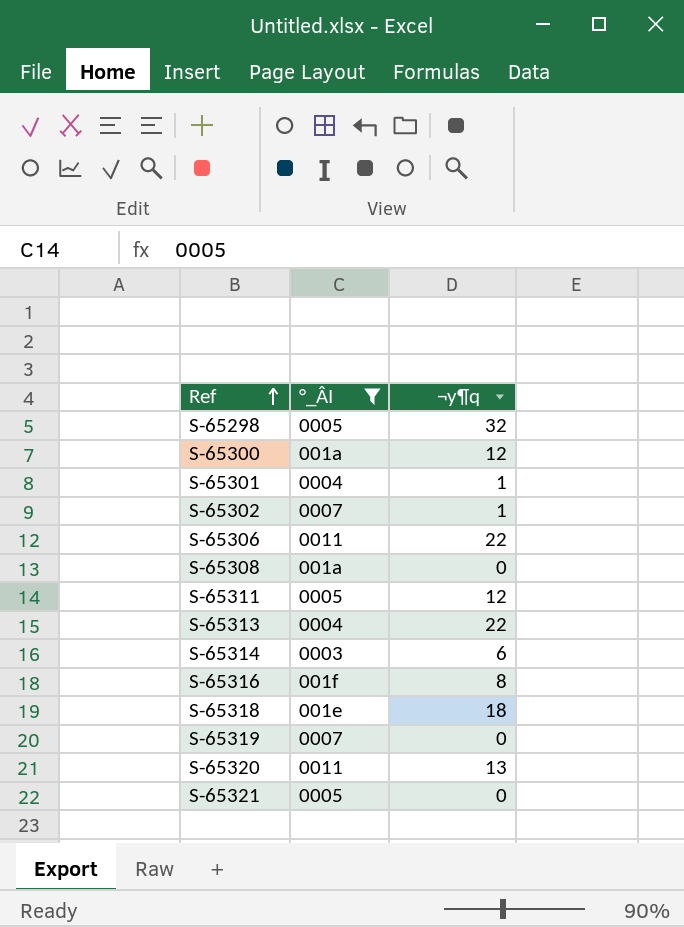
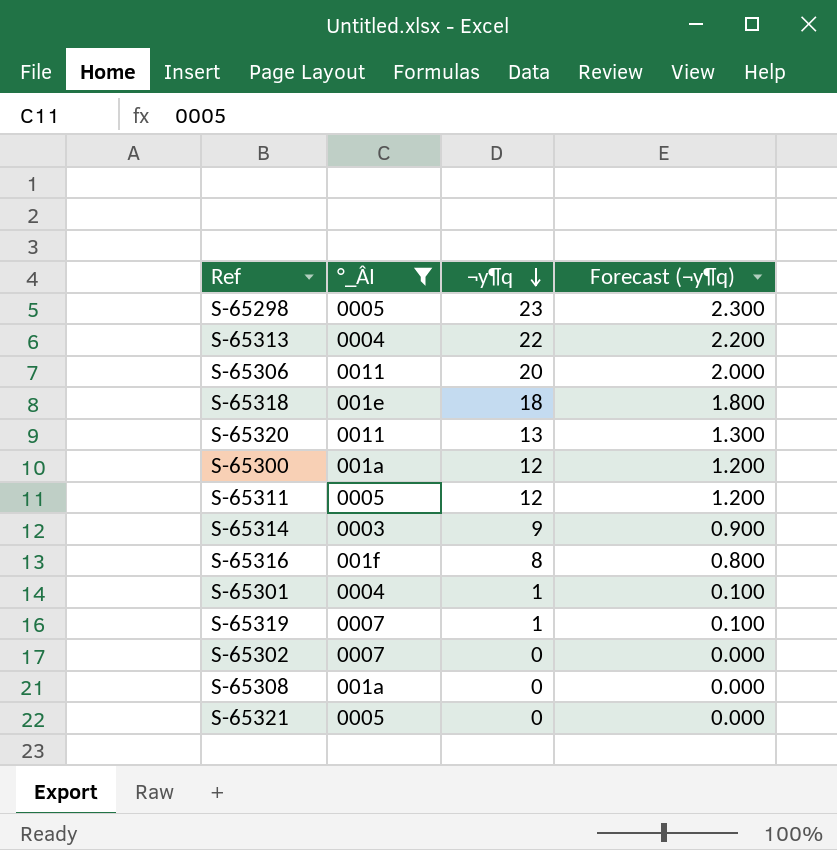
row order: Ref ascending -> ¬y¶q descending
column Forecast (¬y¶q) | formula: none -> [¬y¶q] * 0.1
S-65298 | ¬y¶q: 32 -> 23
S-65306 | ¬y¶q: 22 -> 20
S-65314 | ¬y¶q: 6 -> 9
S-65319 | ¬y¶q: 0 -> 1
S-65302 | ¬y¶q: 1 -> 0

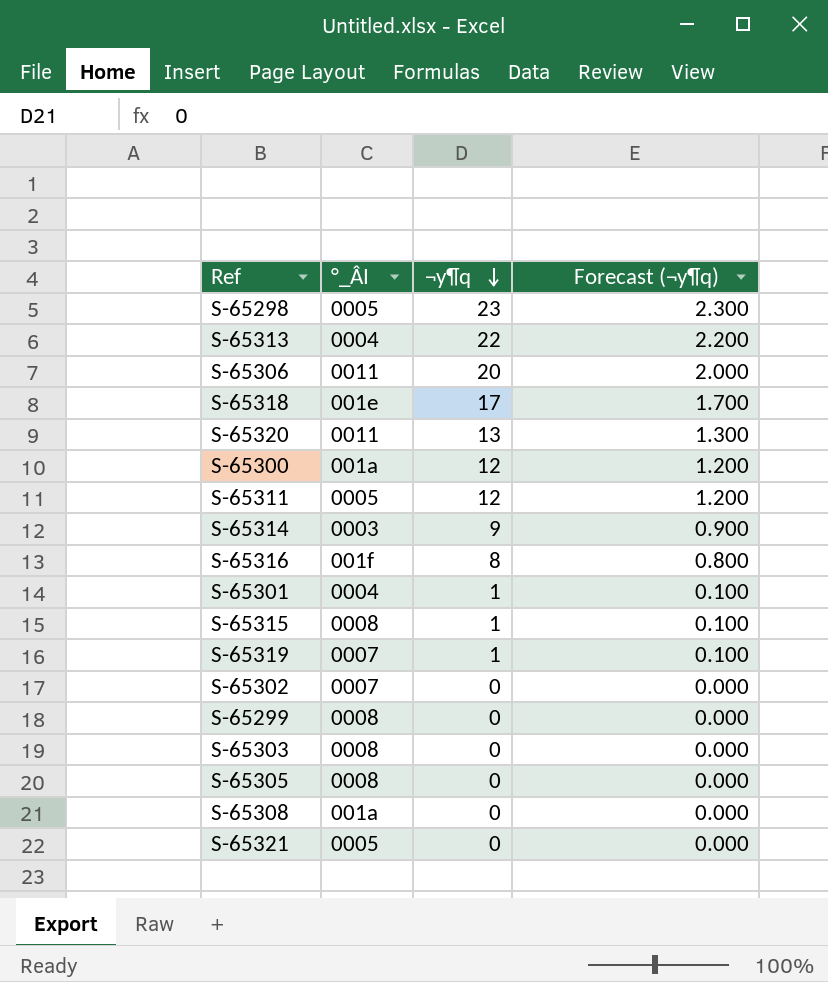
filter: °_ÂI != 0008 -> none
S-65318 | ¬y¶q: 18 -> 17
S-65318 | Forecast (¬y¶q): 1.800 -> 1.700

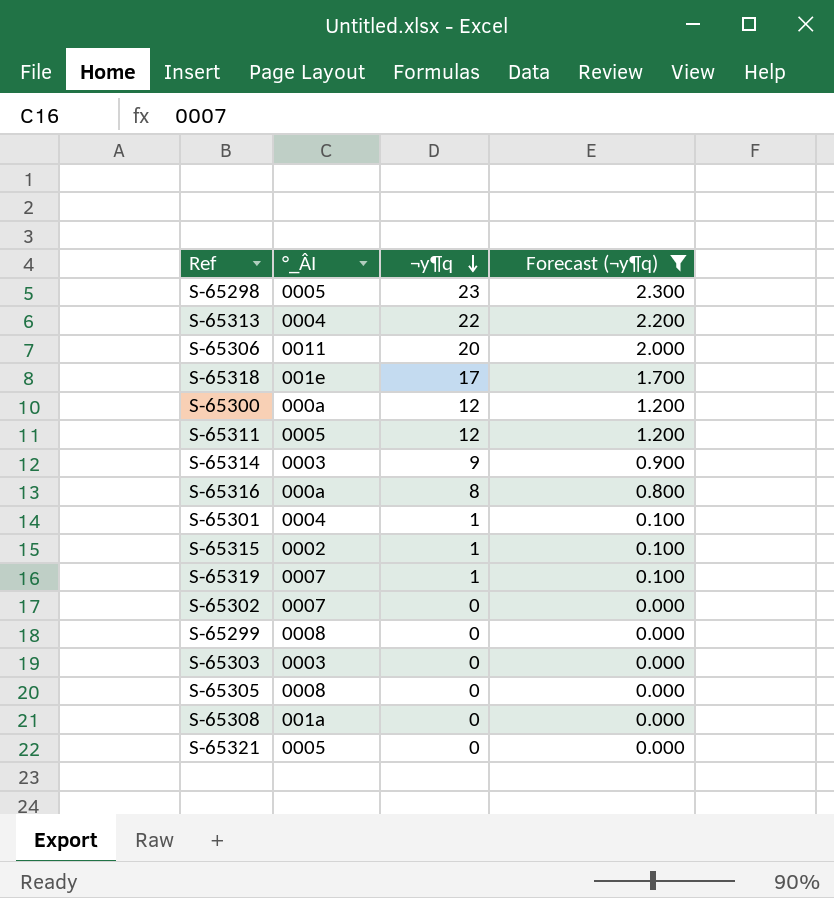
filter: none -> Forecast (¬y¶q) != 1.300
S-65300 | °_ÂI: 001a -> 000a
S-65316 | °_ÂI: 001f -> 000a
S-65315 | °_ÂI: 0008 -> 0002
S-65303 | °_ÂI: 0008 -> 0003

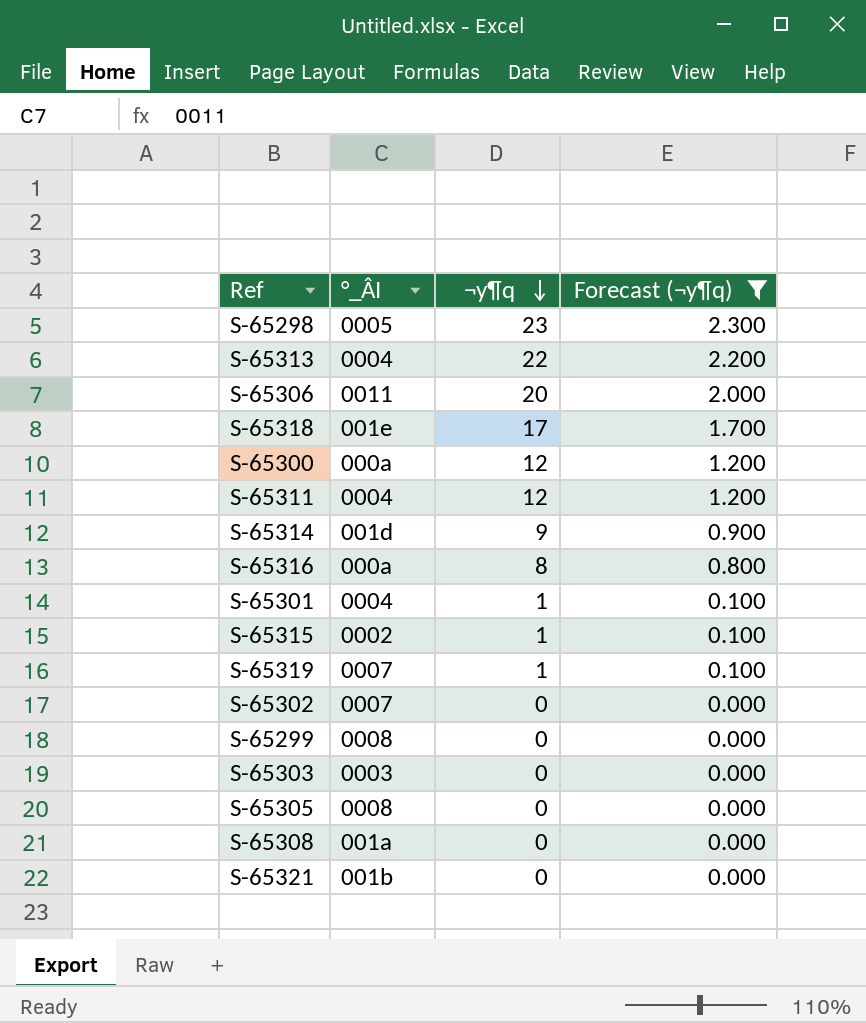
S-65311 | °_ÂI: 0005 -> 0004
S-65314 | °_ÂI: 0003 -> 001d
S-65321 | °_ÂI: 0005 -> 001b

